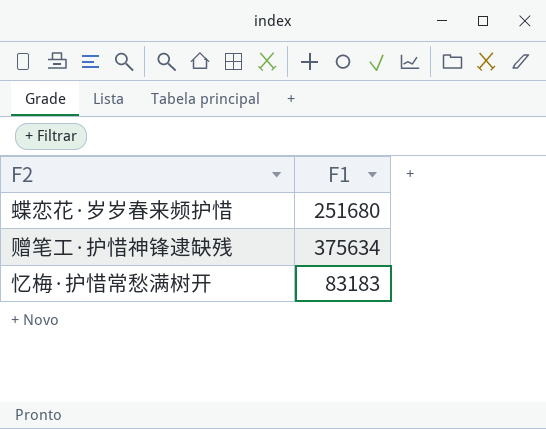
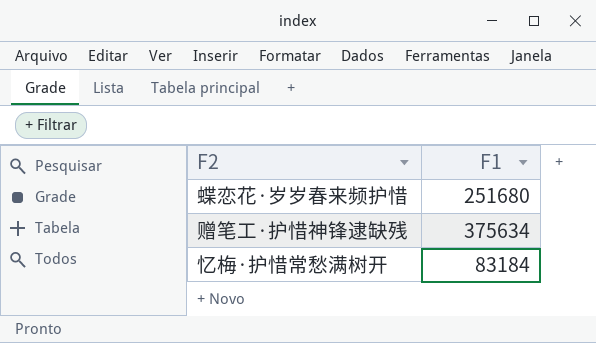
忆梅·护惜常愁满树开 | F1: 83183 -> 83184

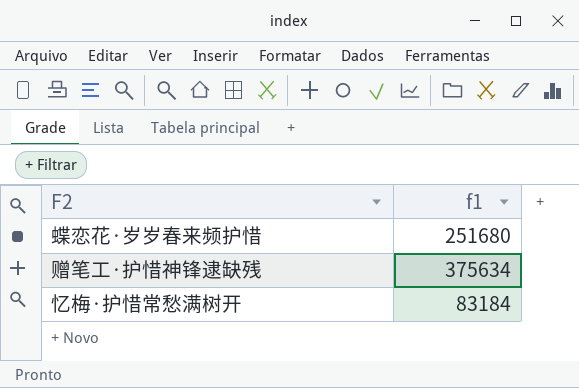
column name: F1 -> f1

